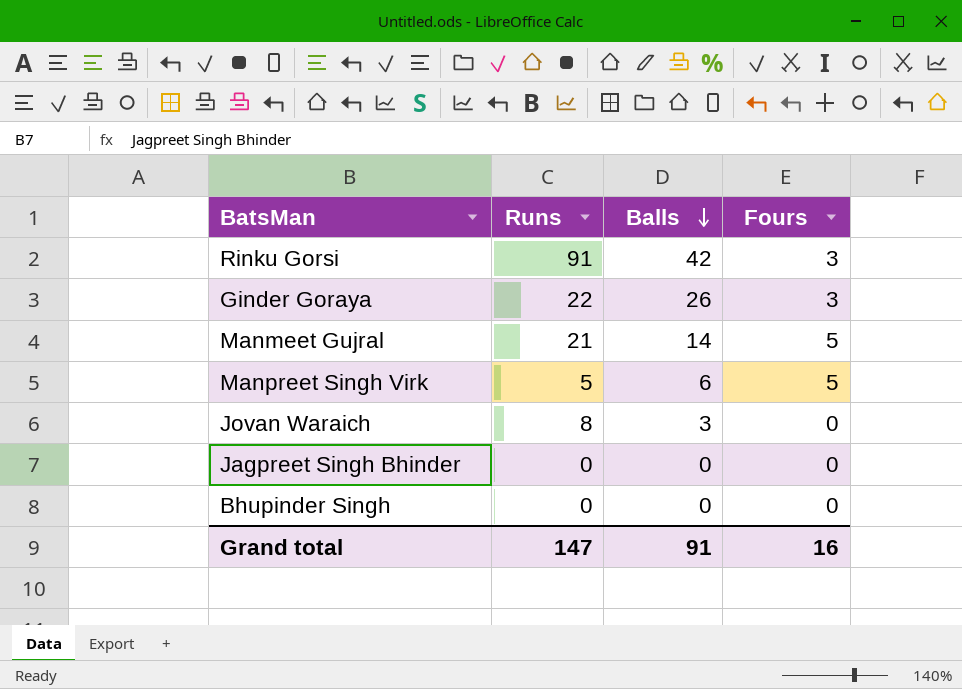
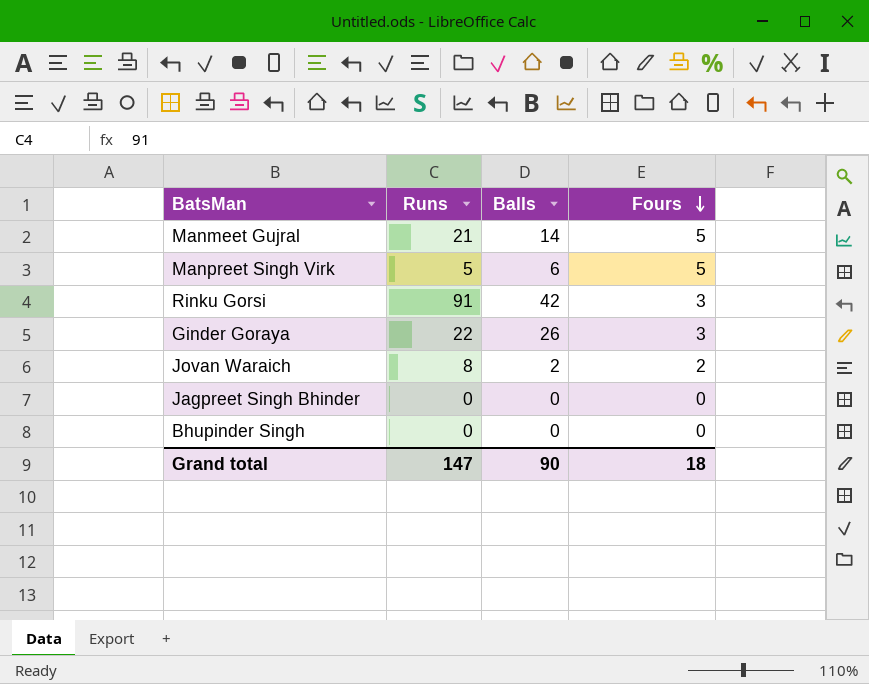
row order: Balls descending -> Fours descending
Jovan Waraich | Balls: 3 -> 2
Jovan Waraich | Fours: 0 -> 2
Grand total | Balls: 91 -> 90
Grand total | Fours: 16 -> 18

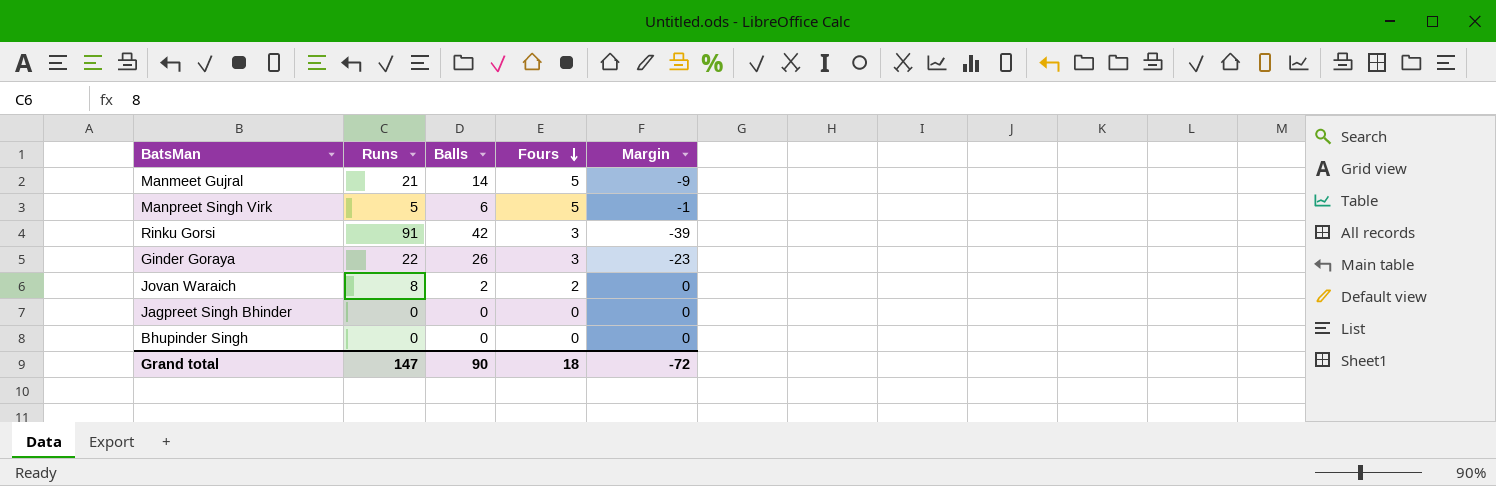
column Margin | formula: none -> [Fours] - [Balls]

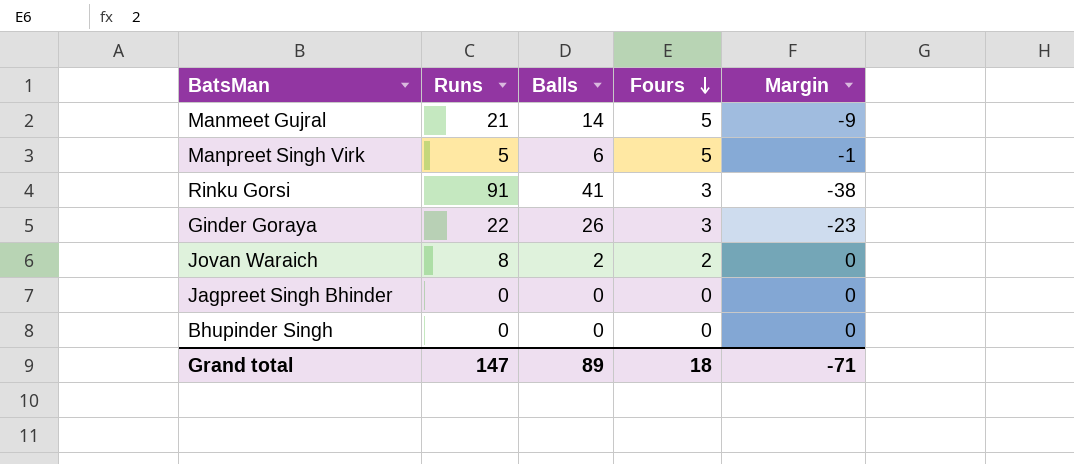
Rinku Gorsi | Balls: 42 -> 41
Rinku Gorsi | Margin: -39 -> -38
Grand total | Balls: 90 -> 89
Grand total | Margin: -72 -> -71

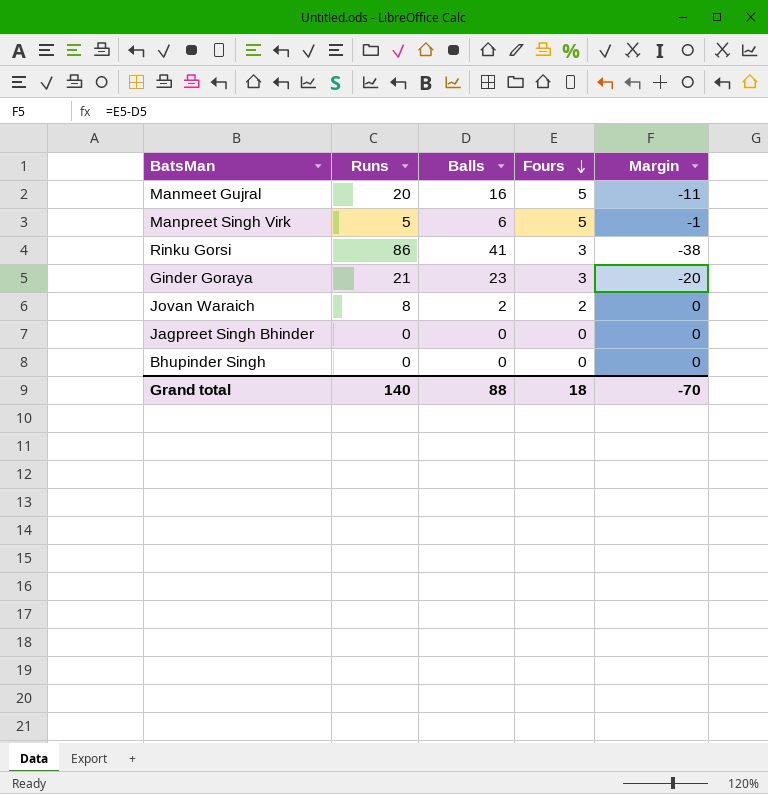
Manmeet Gujral | Runs: 21 -> 20
Manmeet Gujral | Balls: 14 -> 16
Manmeet Gujral | Margin: -9 -> -11
Rinku Gorsi | Runs: 91 -> 86
Ginder Goraya | Runs: 22 -> 21
Ginder Goraya | Balls: 26 -> 23
Ginder Goraya | Margin: -23 -> -20
Grand total | Runs: 147 -> 140
Grand total | Balls: 89 -> 88
Grand total | Margin: -71 -> -70

